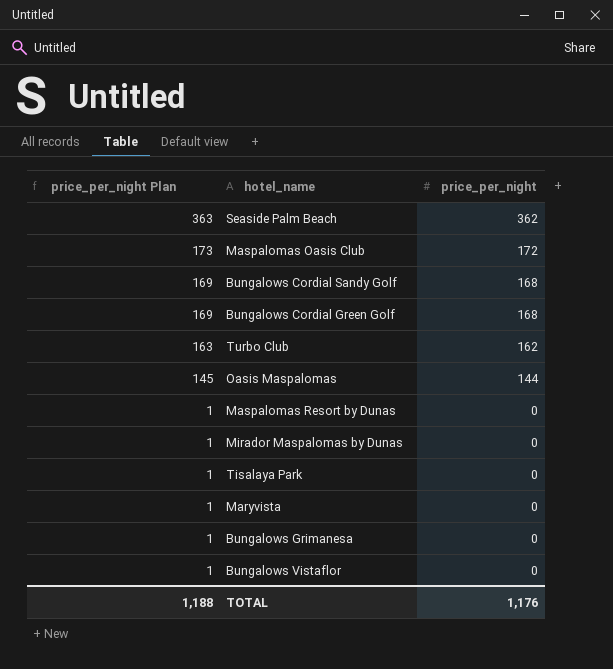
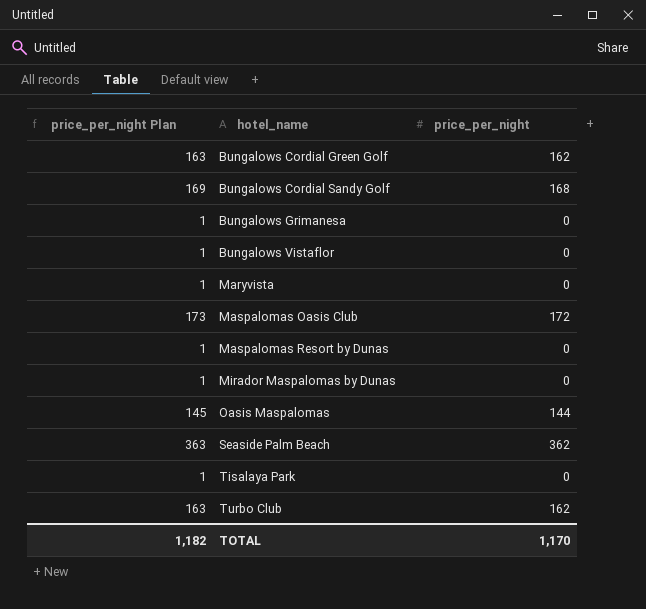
row order: price_per_night Plan descending -> hotel_name ascending
Bungalows Cordial Green Golf | price_per_night Plan: 169 -> 163
Bungalows Cordial Green Golf | price_per_night: 168 -> 162
TOTAL | price_per_night Plan: 1,188 -> 1,182
TOTAL | price_per_night: 1,176 -> 1,170

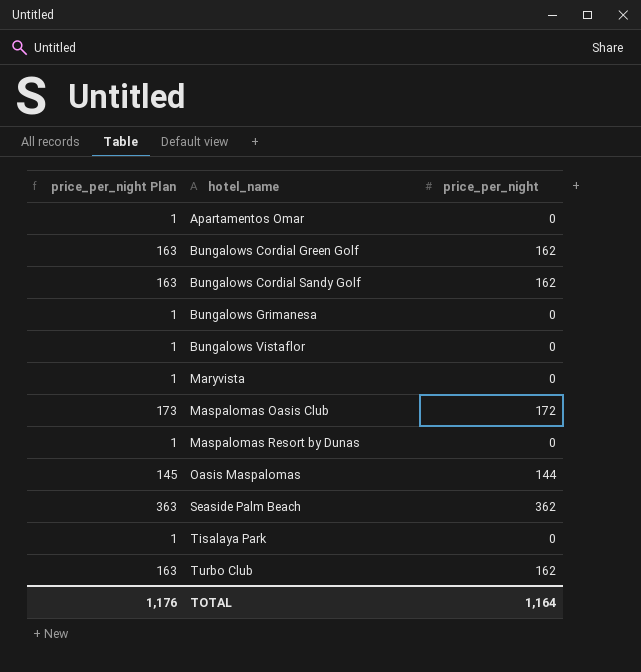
row Mirador Maspalomas by Dunas: 1 | 0 -> none
row Apartamentos Omar: none -> 1 | 0
Bungalows Cordial Sandy Golf | price_per_night Plan: 169 -> 163
Bungalows Cordial Sandy Golf | price_per_night: 168 -> 162
TOTAL | price_per_night Plan: 1,182 -> 1,176
TOTAL | price_per_night: 1,170 -> 1,164

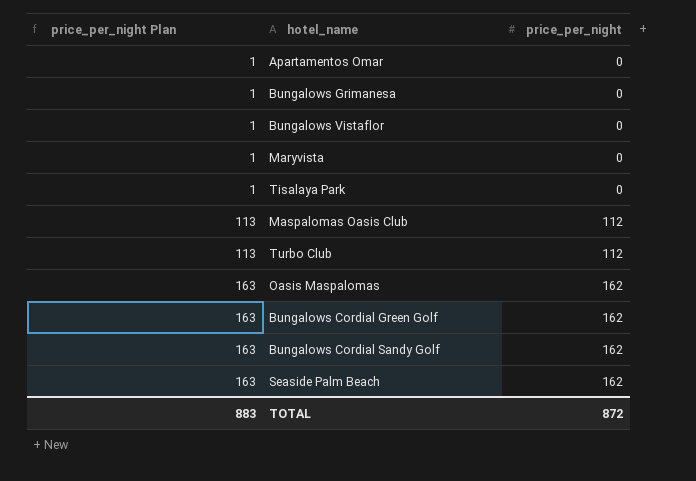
row order: hotel_name ascending -> price_per_night Plan ascending
row Maspalomas Resort by Dunas: 1 | 0 -> none
Maspalomas Oasis Club | price_per_night Plan: 173 -> 113
Maspalomas Oasis Club | price_per_night: 172 -> 112
Turbo Club | price_per_night Plan: 163 -> 113
Turbo Club | price_per_night: 162 -> 112
Oasis Maspalomas | price_per_night Plan: 145 -> 163
Oasis Maspalomas | price_per_night: 144 -> 162
Seaside Palm Beach | price_per_night Plan: 363 -> 163
Seaside Palm Beach | price_per_night: 362 -> 162
TOTAL | price_per_night Plan: 1,176 -> 883
TOTAL | price_per_night: 1,164 -> 872

